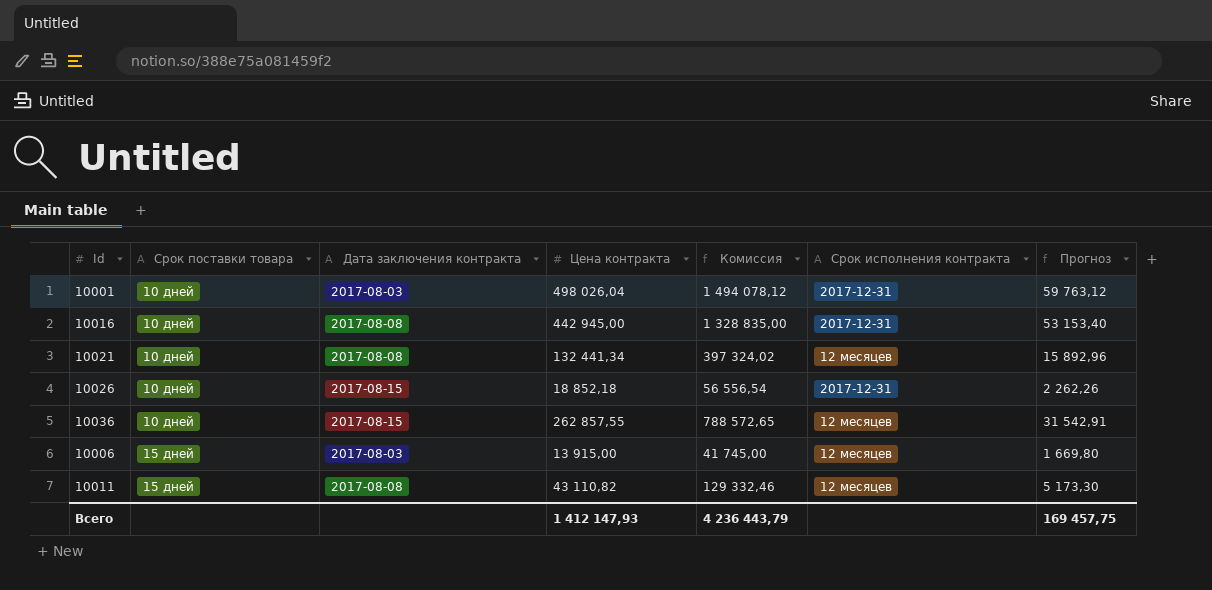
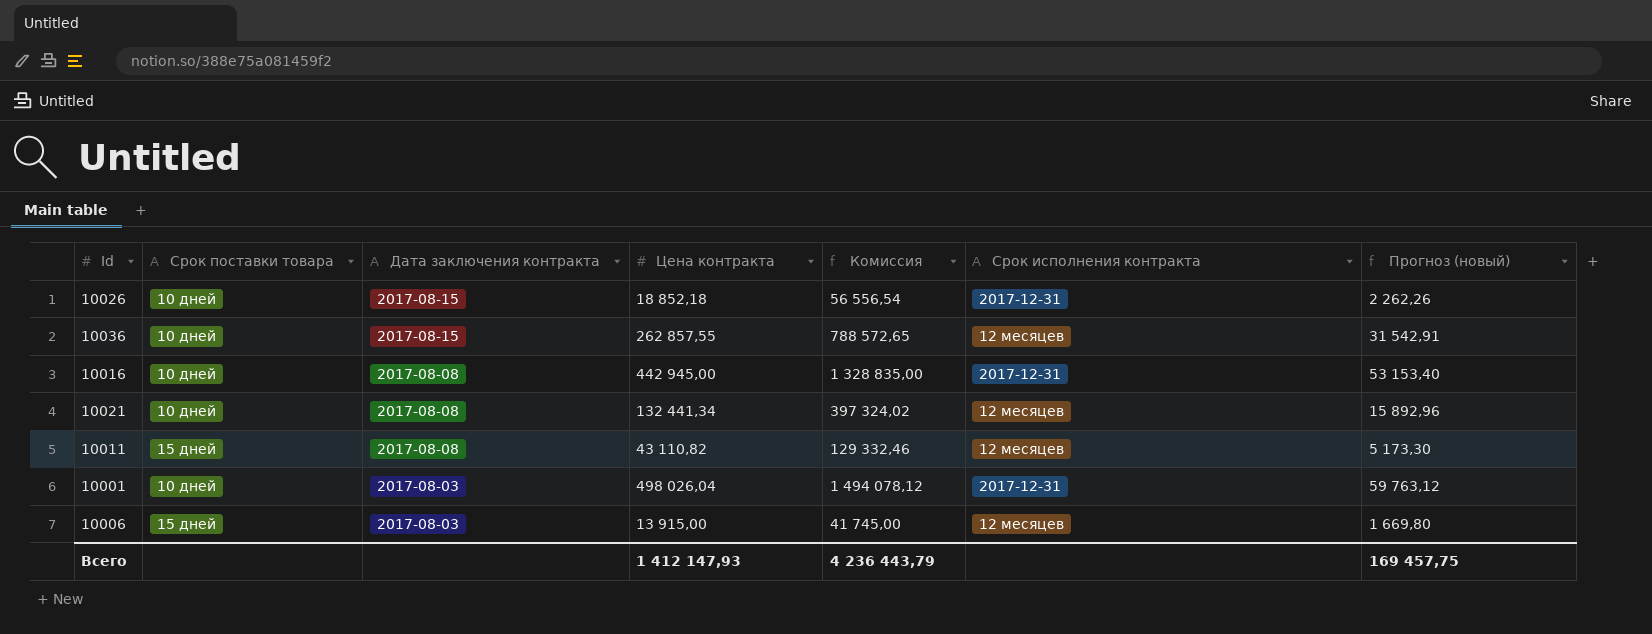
row order: Срок поставки товара ascending -> Дата заключения контракта descending
column name: Прогноз -> Прогноз (новый)

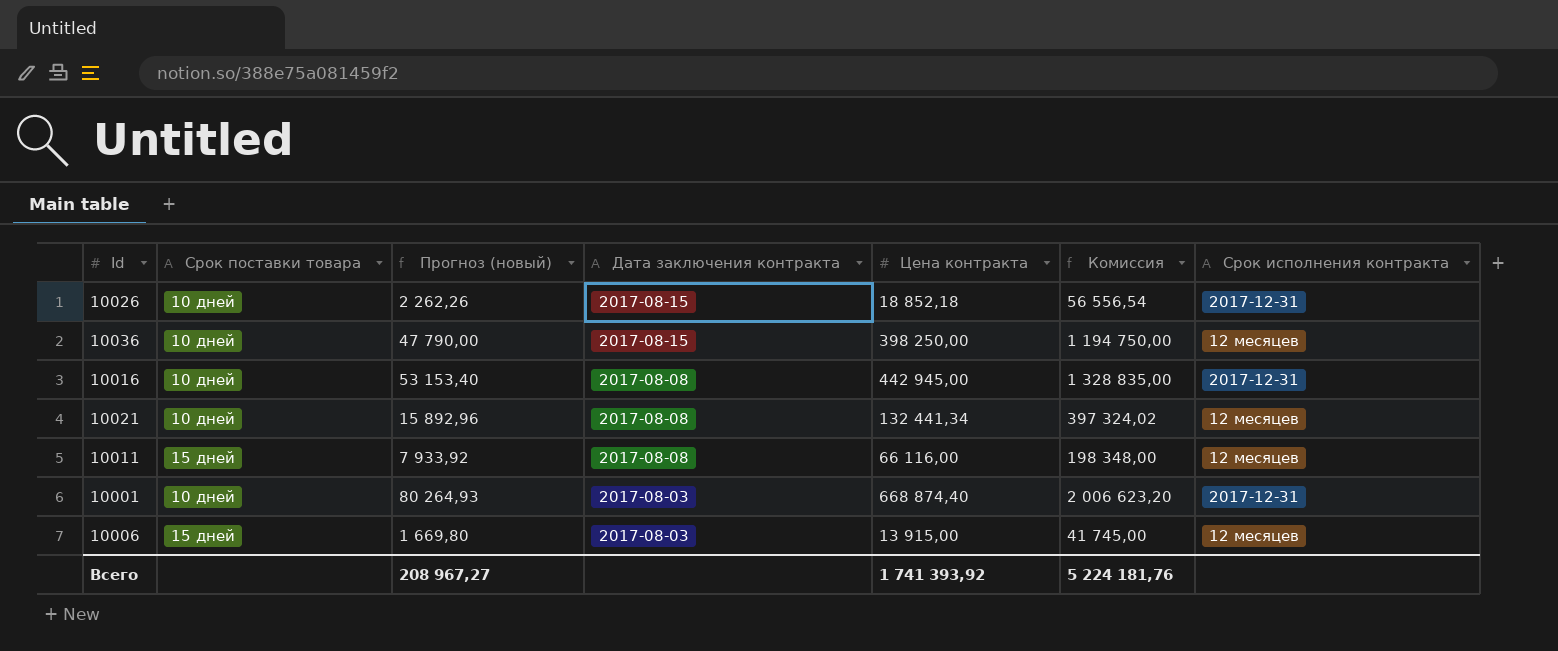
column Прогноз (новый) | position: 7 -> 3
10036 | Прогноз (новый): 31 542,91 -> 47 790,00
10036 | Цена контракта: 262 857,55 -> 398 250,00
10036 | Комиссия: 788 572,65 -> 1 194 750,00
10011 | Прогноз (новый): 5 173,30 -> 7 933,92
10011 | Цена контракта: 43 110,82 -> 66 116,00
10011 | Комиссия: 129 332,46 -> 198 348,00
10001 | Прогноз (новый): 59 763,12 -> 80 264,93
10001 | Цена контракта: 498 026,04 -> 668 874,40
10001 | Комиссия: 1 494 078,12 -> 2 006 623,20
Всего | Прогноз (новый): 169 457,75 -> 208 967,27
Всего | Цена контракта: 1 412 147,93 -> 1 741 393,92
Всего | Комиссия: 4 236 443,79 -> 5 224 181,76

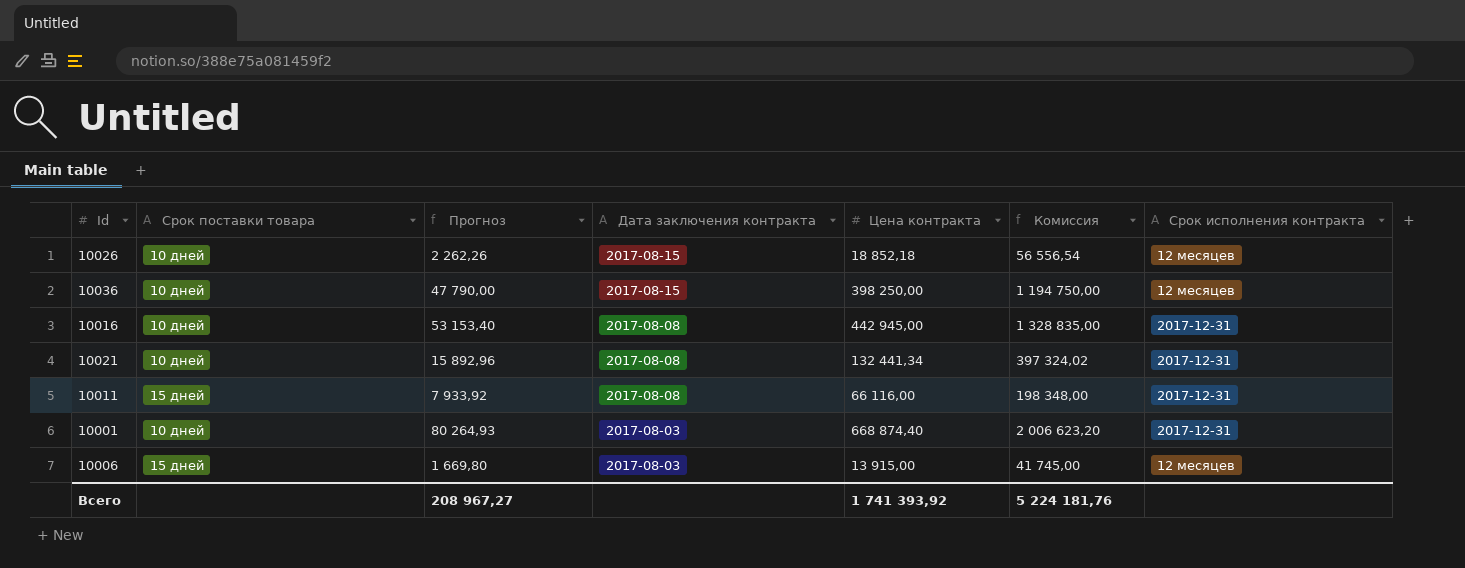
column name: Прогноз (новый) -> Прогноз
10026 | Срок исполнения контракта: 2017-12-31 -> 12 месяцев
10021 | Срок исполнения контракта: 12 месяцев -> 2017-12-31
10011 | Срок исполнения контракта: 12 месяцев -> 2017-12-31

